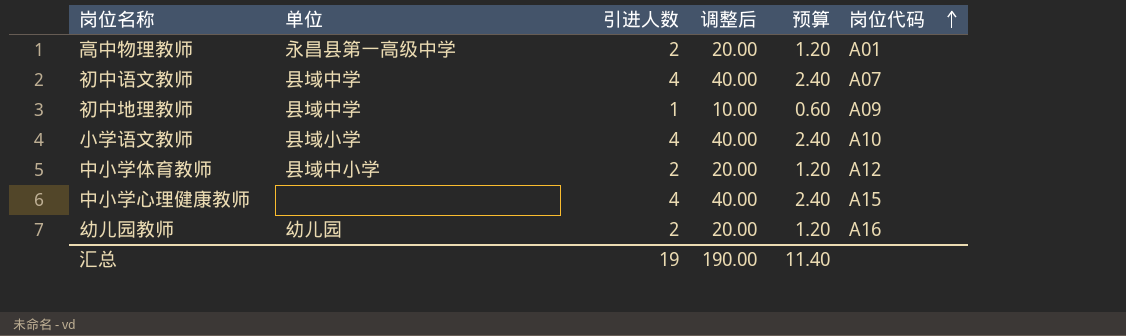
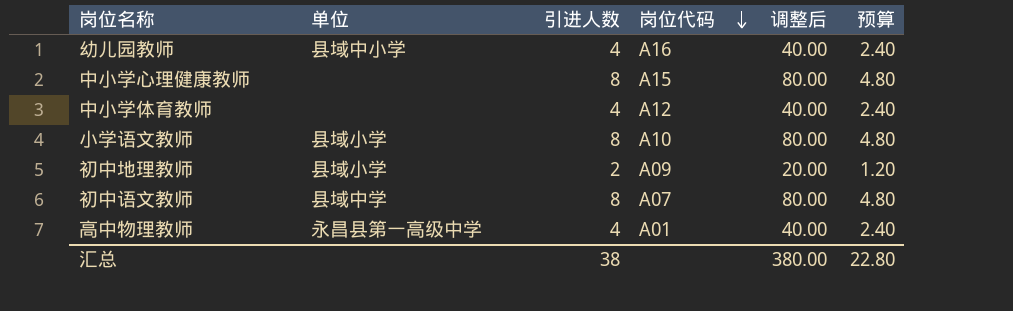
row order: 岗位代码 ascending -> 岗位代码 descending
column 岗位代码 | position: 6 -> 4
幼儿园教师 | 单位: 幼儿园 -> 县域中小学
幼儿园教师 | 引进人数: 2 -> 4
幼儿园教师 | 调整后: 20.00 -> 40.00
幼儿园教师 | 预算: 1.20 -> 2.40
中小学心理健康教师 | 引进人数: 4 -> 8
中小学心理健康教师 | 调整后: 40.00 -> 80.00
中小学心理健康教师 | 预算: 2.40 -> 4.80
中小学体育教师 | 单位: 县域中小学 -> none
中小学体育教师 | 引进人数: 2 -> 4
中小学体育教师 | 调整后: 20.00 -> 40.00
中小学体育教师 | 预算: 1.20 -> 2.40
小学语文教师 | 引进人数: 4 -> 8
小学语文教师 | 调整后: 40.00 -> 80.00
小学语文教师 | 预算: 2.40 -> 4.80
初中地理教师 | 单位: 县域中学 -> 县域小学
初中地理教师 | 引进人数: 1 -> 2
初中地理教师 | 调整后: 10.00 -> 20.00
初中地理教师 | 预算: 0.60 -> 1.20
初中语文教师 | 引进人数: 4 -> 8
初中语文教师 | 调整后: 40.00 -> 80.00
初中语文教师 | 预算: 2.40 -> 4.80
高中物理教师 | 引进人数: 2 -> 4
高中物理教师 | 调整后: 20.00 -> 40.00
高中物理教师 | 预算: 1.20 -> 2.40
汇总 | 引进人数: 19 -> 38
汇总 | 调整后: 190.00 -> 380.00
汇总 | 预算: 11.40 -> 22.80

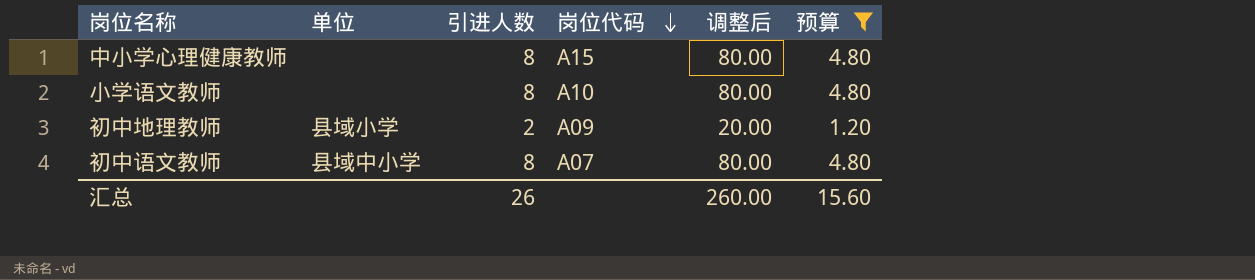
filter: none -> 预算 != 2.40
小学语文教师 | 单位: 县域小学 -> none
初中语文教师 | 单位: 县域中学 -> 县域中小学
汇总 | 引进人数: 38 -> 26
汇总 | 调整后: 380.00 -> 260.00
汇总 | 预算: 22.80 -> 15.60

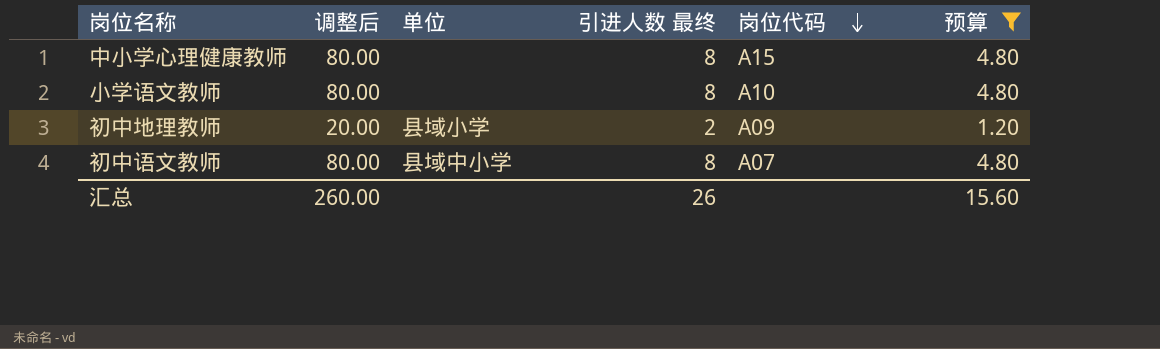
column 调整后 | position: 5 -> 2
column name: 引进人数 -> 引进人数 最终

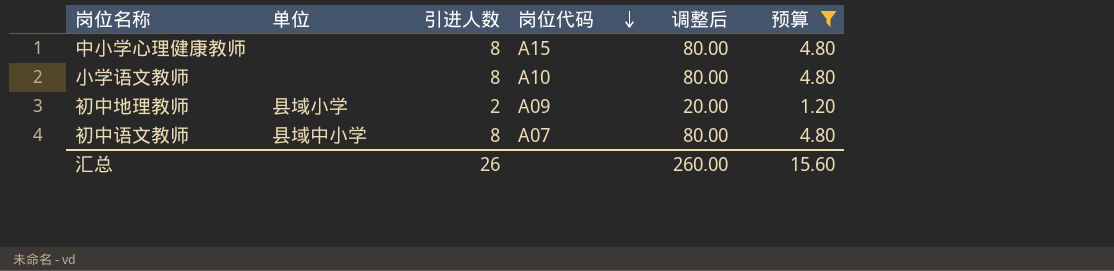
column name: 引进人数 最终 -> 引进人数
column 调整后 | position: 2 -> 5

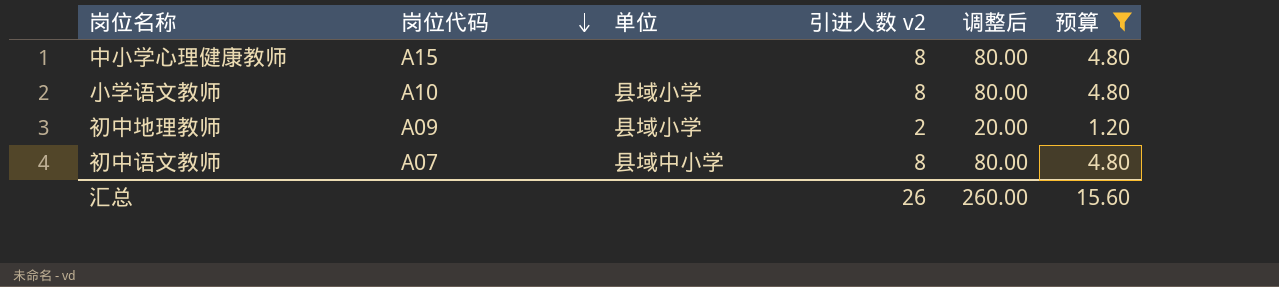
column 岗位代码 | position: 4 -> 2
column name: 引进人数 -> 引进人数 v2
小学语文教师 | 单位: none -> 县域小学

